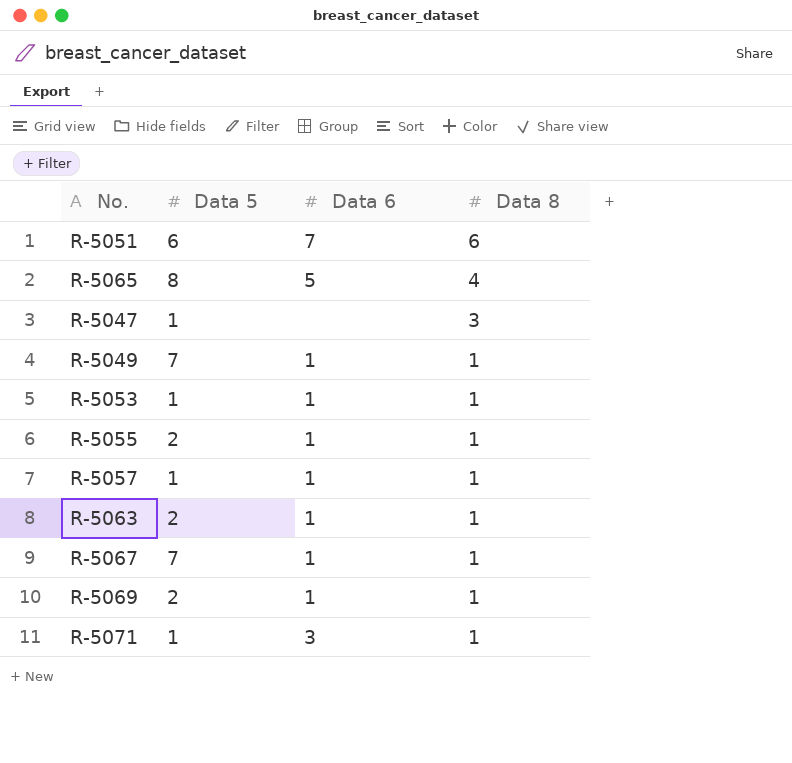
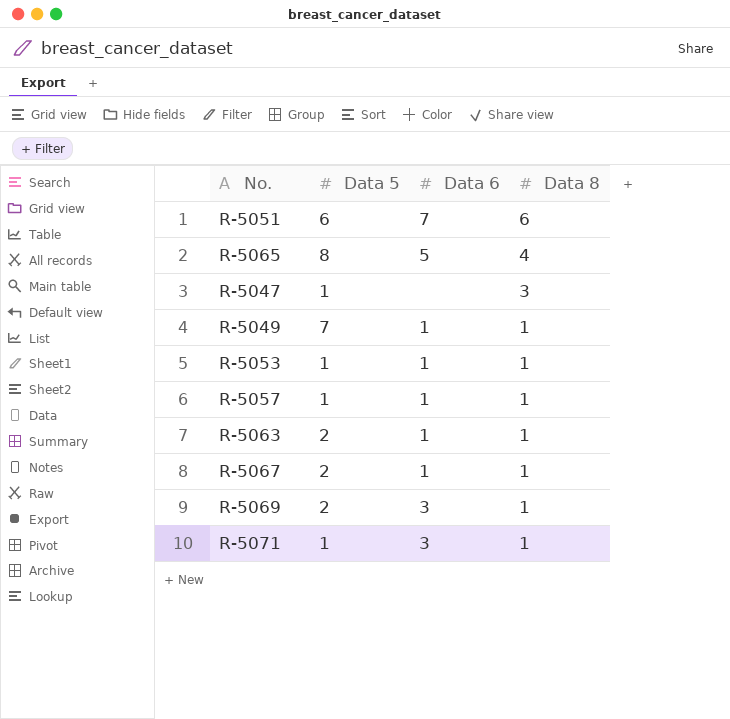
row R-5055: 2 | 1 | 1 -> none
R-5067 | Data 5: 7 -> 2
R-5069 | Data 6: 1 -> 3

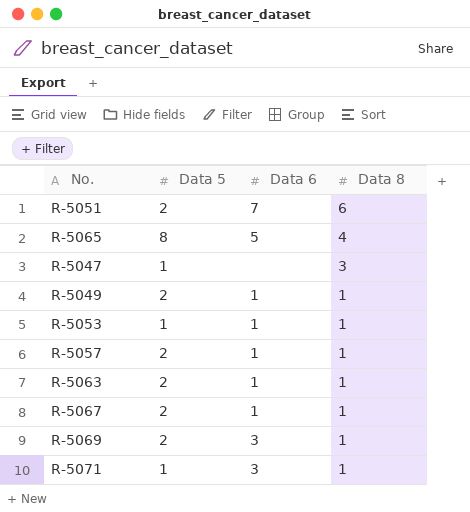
R-5051 | Data 5: 6 -> 2
R-5049 | Data 5: 7 -> 2
R-5057 | Data 5: 1 -> 2

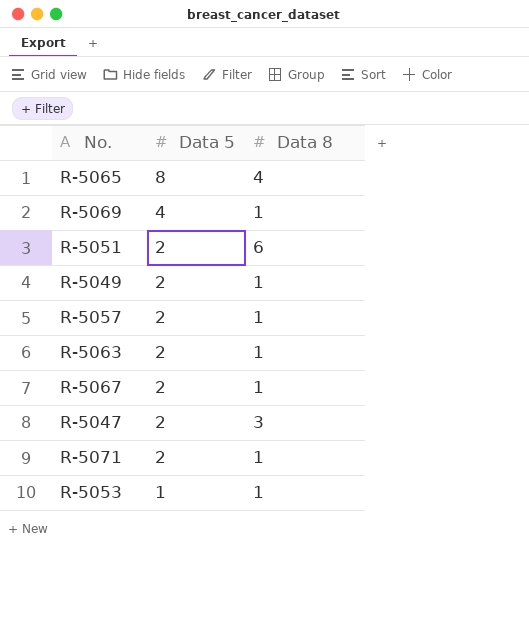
row order: Data 8 descending -> Data 5 descending
column Data 6 | position: 3 -> none
R-5069 | Data 5: 2 -> 4
R-5047 | Data 5: 1 -> 2
R-5071 | Data 5: 1 -> 2

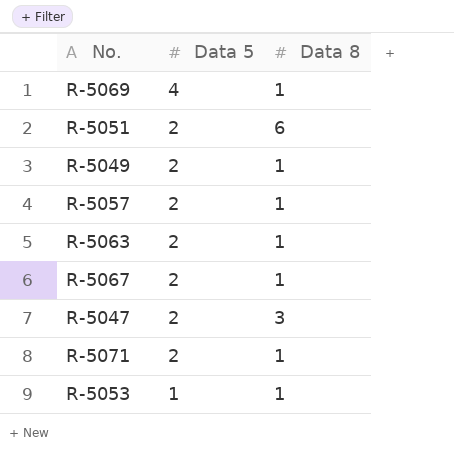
row R-5065: 8 | 4 -> none

